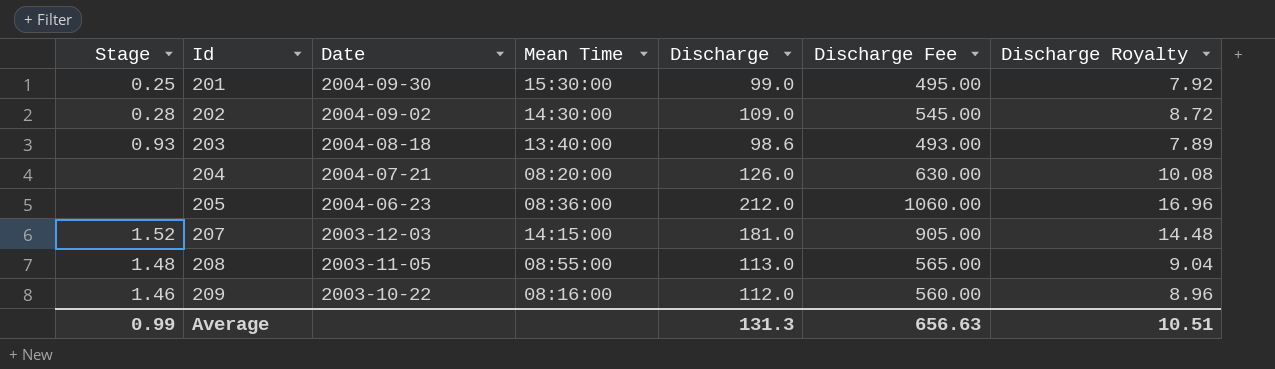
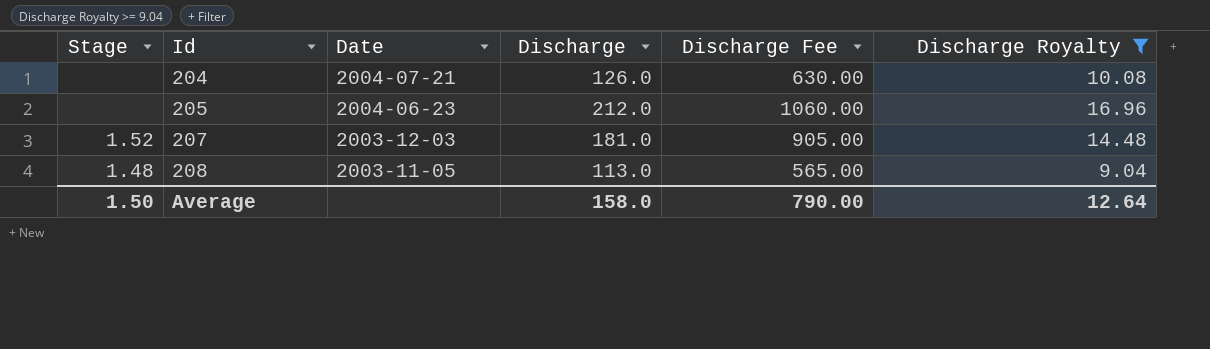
filter: none -> Discharge Royalty >= 9.04
column Mean Time | position: 4 -> none
Average | Stage: 0.99 -> 1.50
Average | Discharge: 131.3 -> 158.0
Average | Discharge Fee: 656.63 -> 790.00
Average | Discharge Royalty: 10.51 -> 12.64

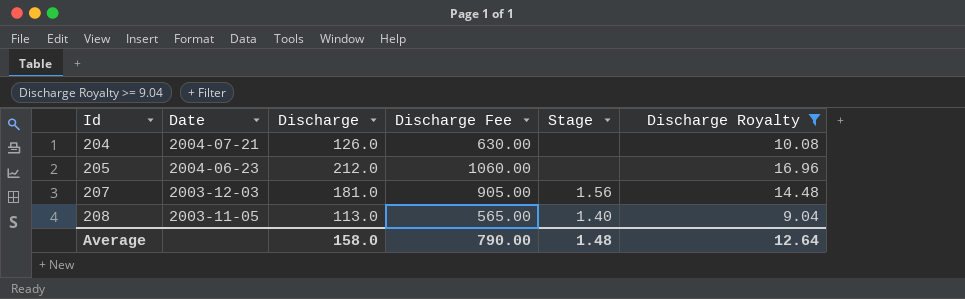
column Stage | position: 1 -> 5
207 | Stage: 1.52 -> 1.56
208 | Stage: 1.48 -> 1.40
Average | Stage: 1.50 -> 1.48

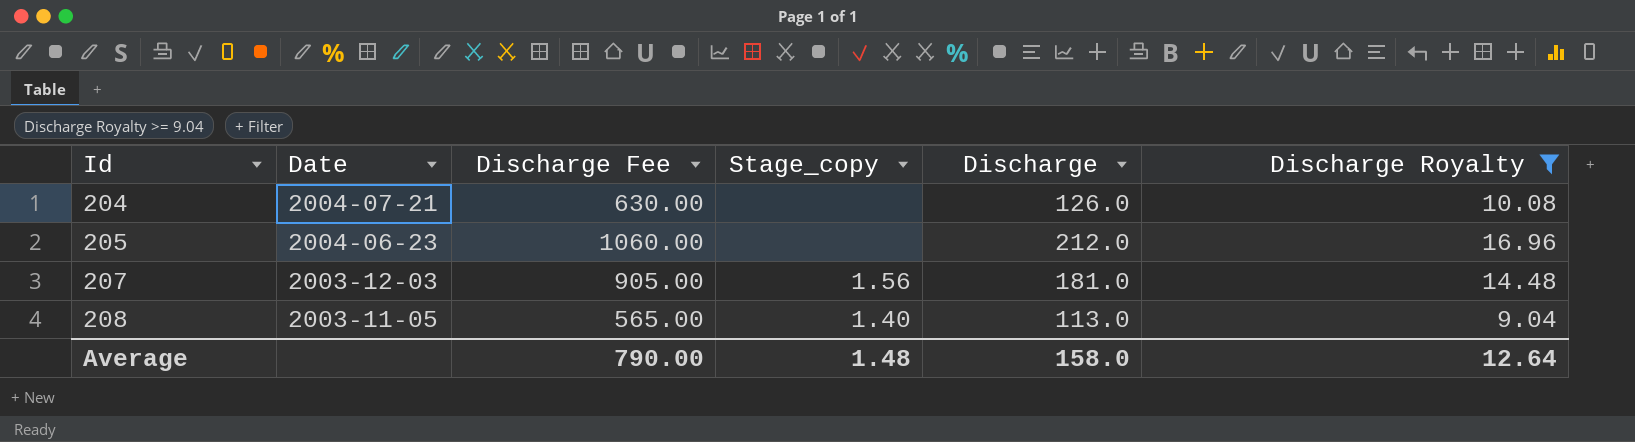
column name: Stage -> Stage_copy
column Discharge | position: 3 -> 5

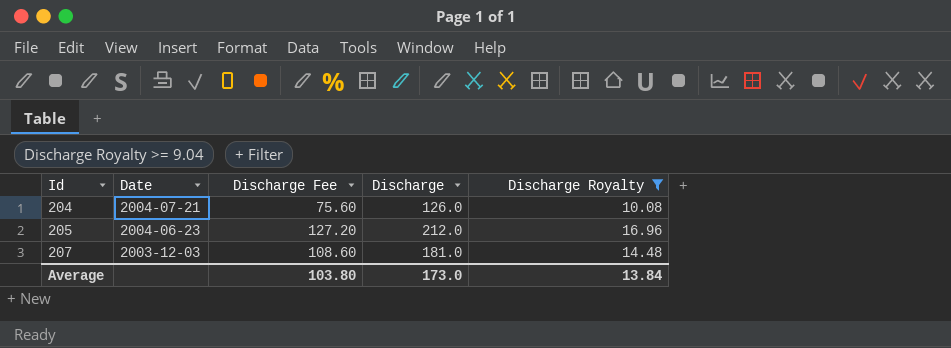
column Stage_copy | position: 4 -> none
column Discharge Fee | formula: [Discharge] * 5 -> [Discharge] * 0.6
row 208: 2003-11-05 | 565.00 | 1.40 | 113.0 | 9.04 -> none
Average | Discharge Fee: 790.00 -> 103.80
Average | Discharge: 158.0 -> 173.0
Average | Discharge Royalty: 12.64 -> 13.84

